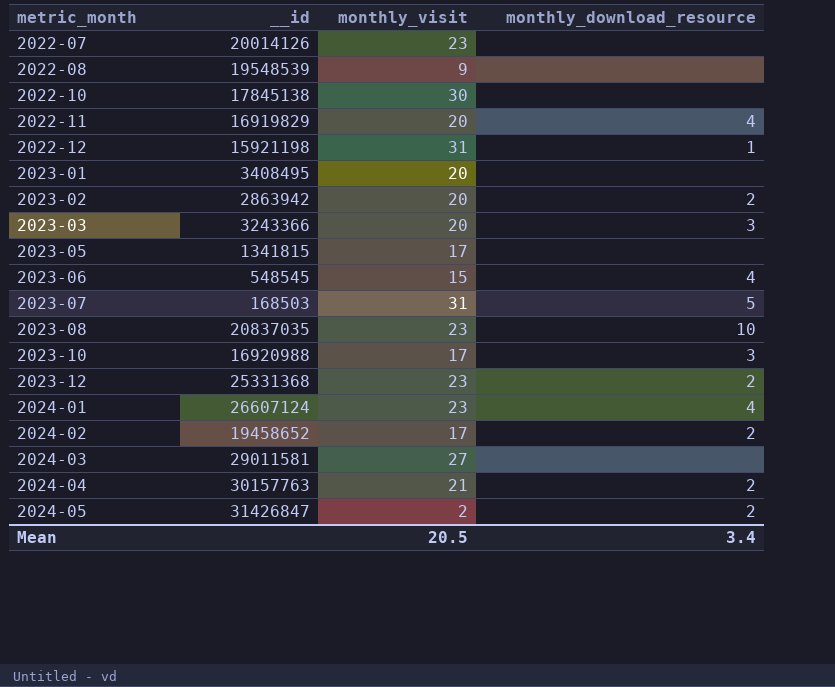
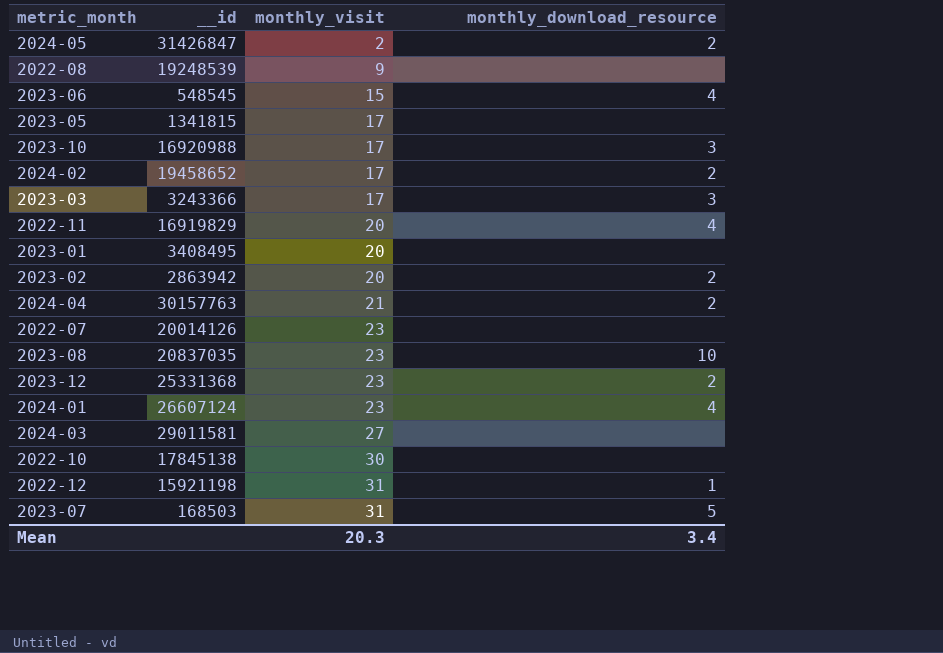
row order: metric_month ascending -> monthly_visit ascending
2022-08 | __id: 19548539 -> 19248539
2023-03 | monthly_visit: 20 -> 17
Mean | monthly_visit: 20.5 -> 20.3

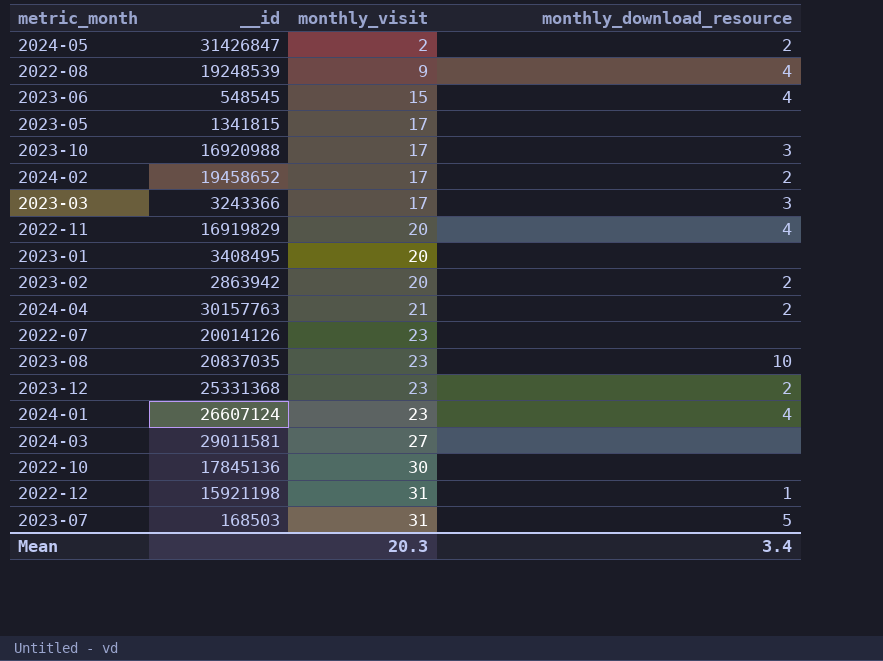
2022-08 | monthly_download_resource: none -> 4
2022-10 | __id: 17845138 -> 17845136

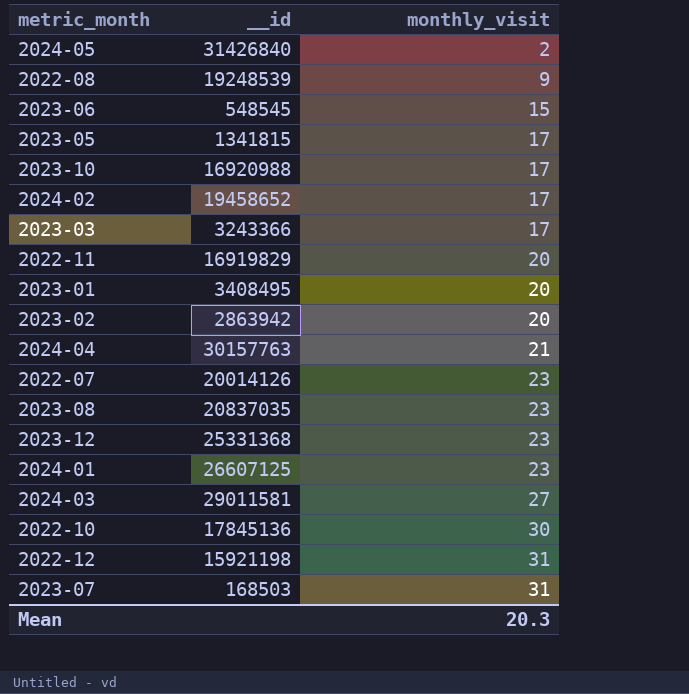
column monthly_download_resource | position: 4 -> none
2024-05 | __id: 31426847 -> 31426840
2024-01 | __id: 26607124 -> 26607125

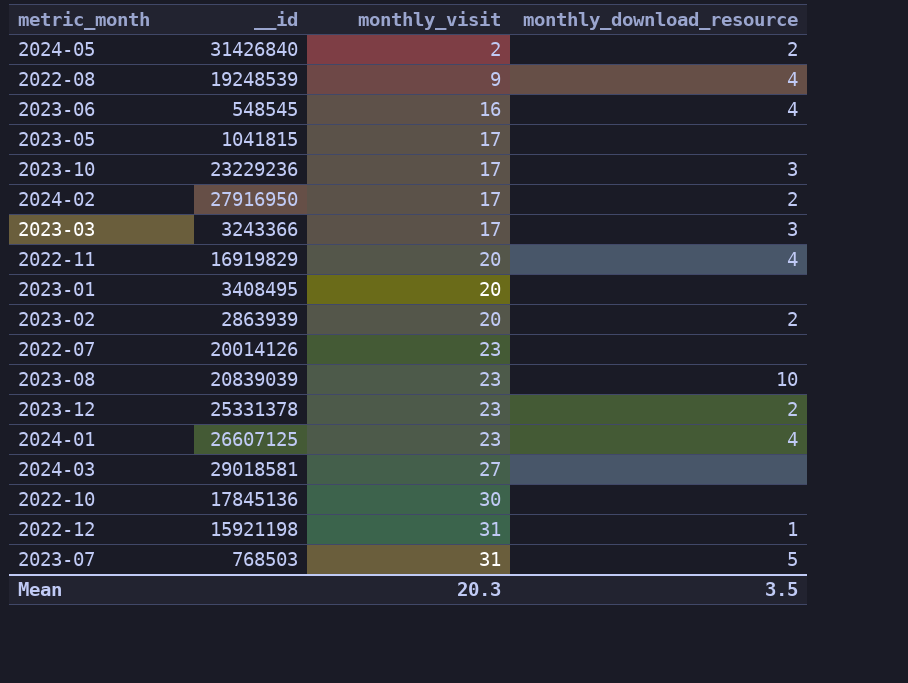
column monthly_download_resource | position: none -> 4
row 2024-04: 30157763 | 21 -> none
2023-06 | monthly_visit: 15 -> 16
2023-05 | __id: 1341815 -> 1041815
2023-10 | __id: 16920988 -> 23229236
2024-02 | __id: 19458652 -> 27916950
2023-02 | __id: 2863942 -> 2863939
2023-08 | __id: 20837035 -> 20839039
2023-12 | __id: 25331368 -> 25331378
2024-03 | __id: 29011581 -> 29018581
2023-07 | __id: 168503 -> 768503

